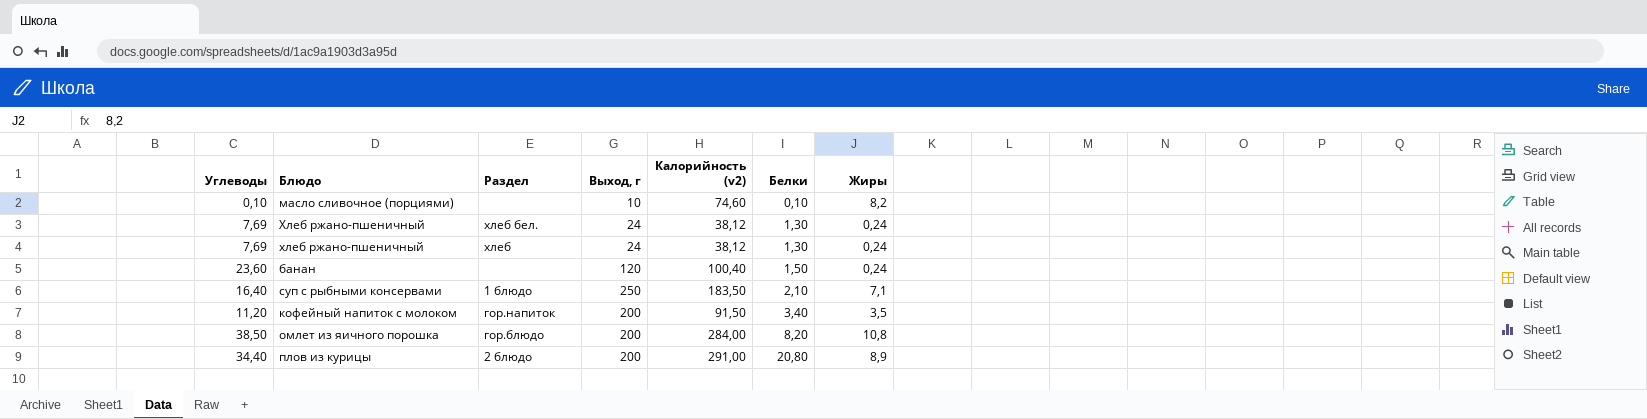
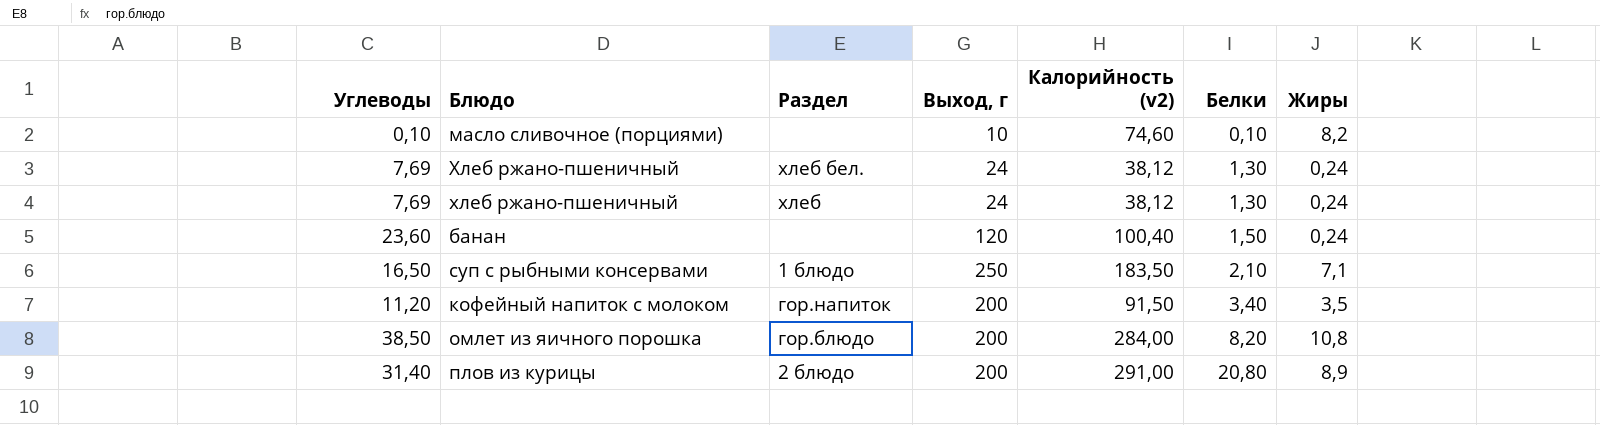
суп с рыбными консервами | Углеводы: 16,40 -> 16,50
плов из курицы | Углеводы: 34,40 -> 31,40

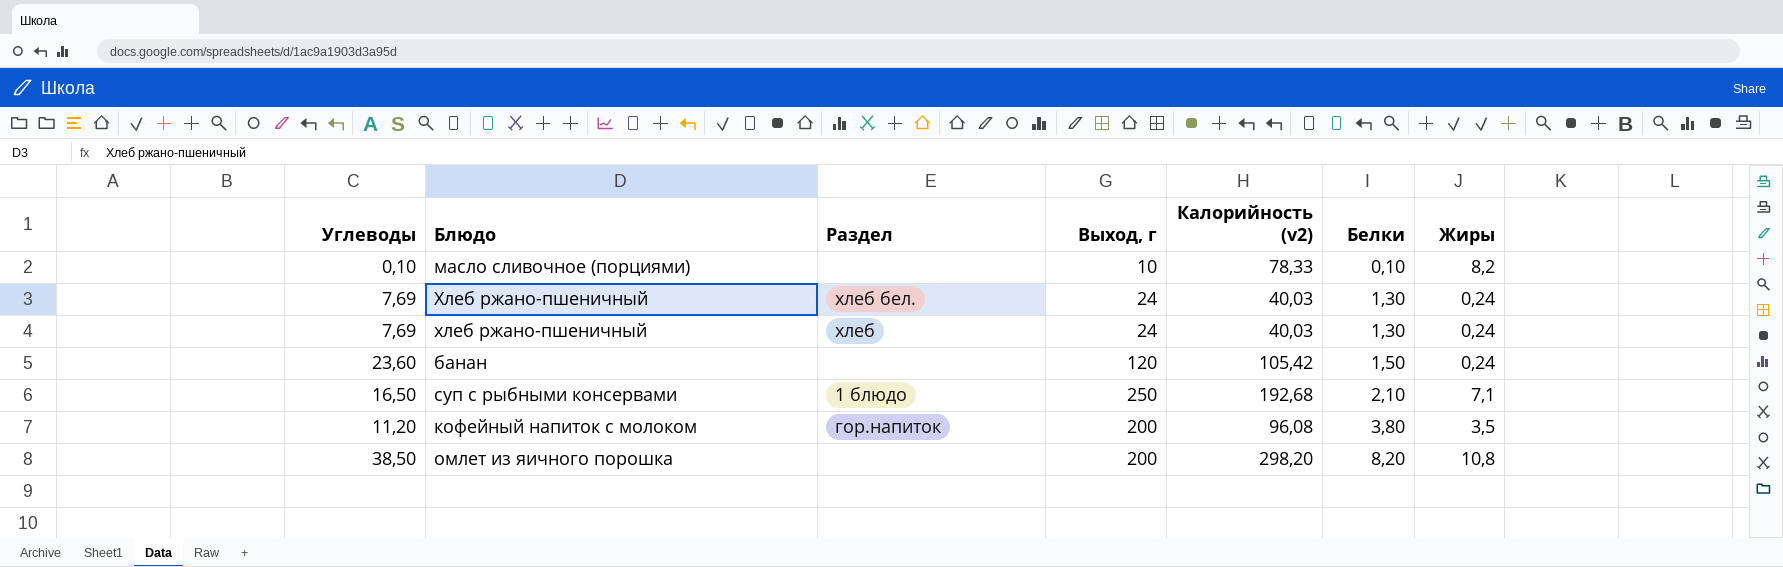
row плов из курицы: 31,40 | 2 блюдо | 200 | 291,00 | 20,80 | 8,9 -> none
масло сливочное (порциями) | Калорийность (v2): 74,60 -> 78,33
Хлеб ржано-пшеничный | Калорийность (v2): 38,12 -> 40,03
хлеб ржано-пшеничный | Калорийность (v2): 38,12 -> 40,03
банан | Калорийность (v2): 100,40 -> 105,42
суп с рыбными консервами | Калорийность (v2): 183,50 -> 192,68
кофейный напиток с молоком | Калорийность (v2): 91,50 -> 96,08
кофейный напиток с молоком | Белки: 3,40 -> 3,80
омлет из яичного порошка | Раздел: гор.блюдо -> none
омлет из яичного порошка | Калорийность (v2): 284,00 -> 298,20

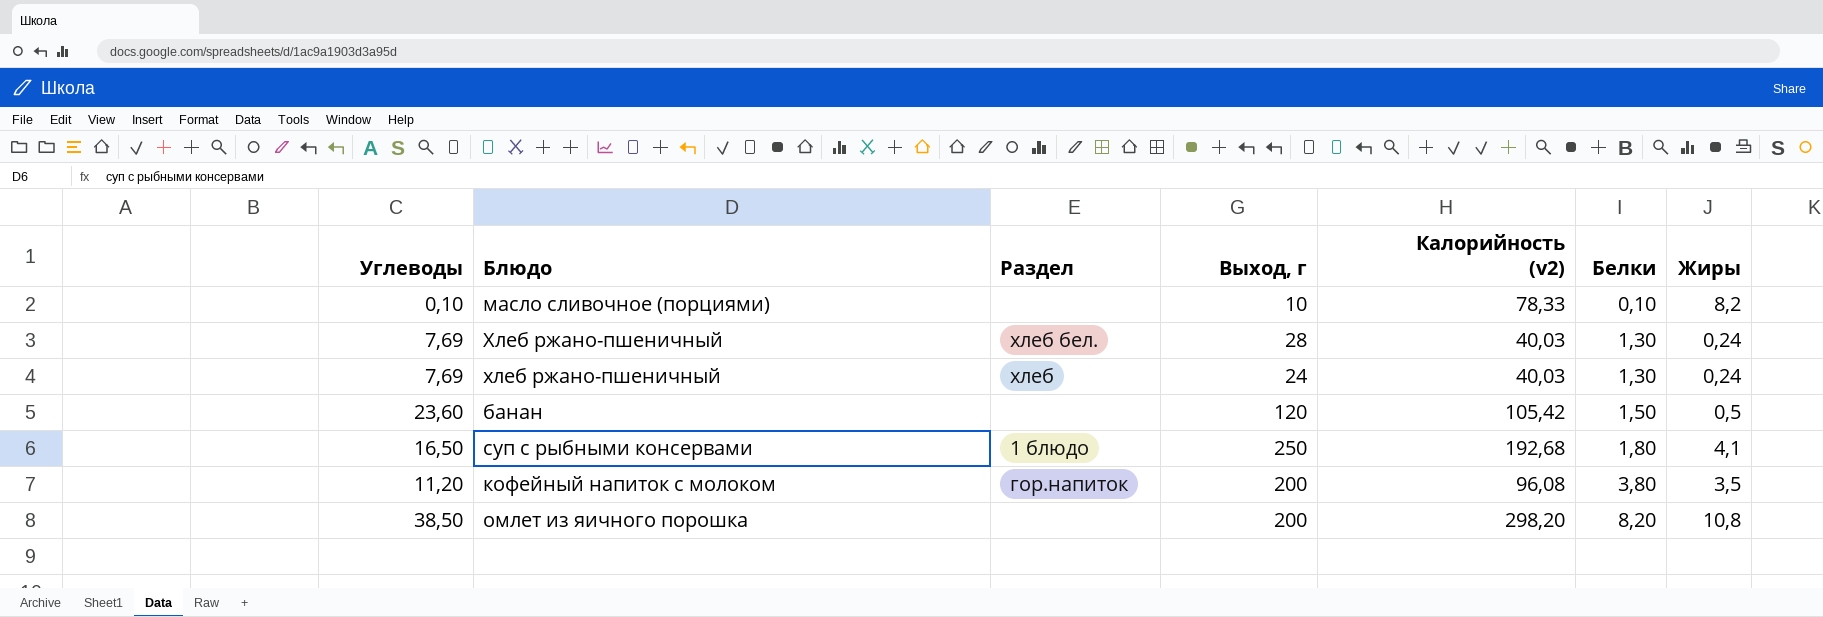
Хлеб ржано-пшеничный | Выход, г: 24 -> 28
банан | Жиры: 0,24 -> 0,5
суп с рыбными консервами | Белки: 2,10 -> 1,80
суп с рыбными консервами | Жиры: 7,1 -> 4,1

